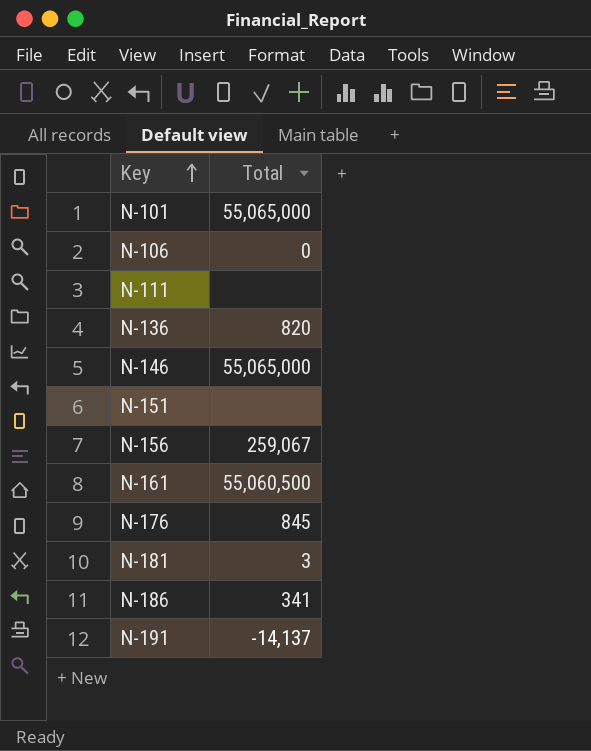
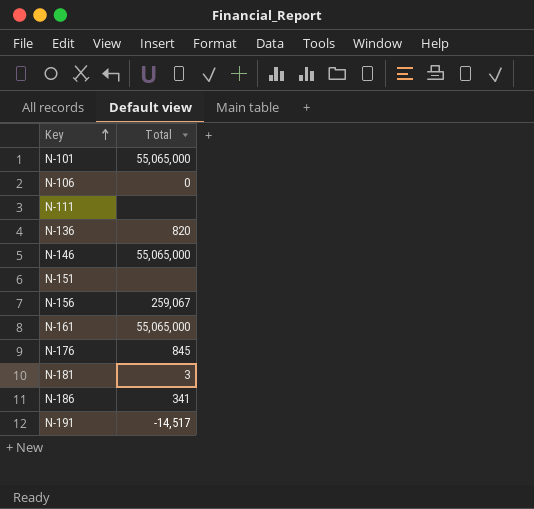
N-161 | Total: 55,060,500 -> 55,065,000
N-191 | Total: -14,137 -> -14,517

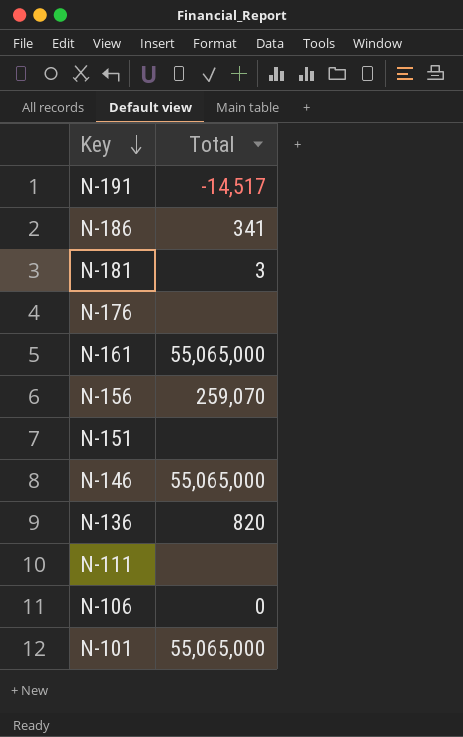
row order: Key ascending -> Key descending
N-176 | Total: 845 -> none
N-156 | Total: 259,067 -> 259,070

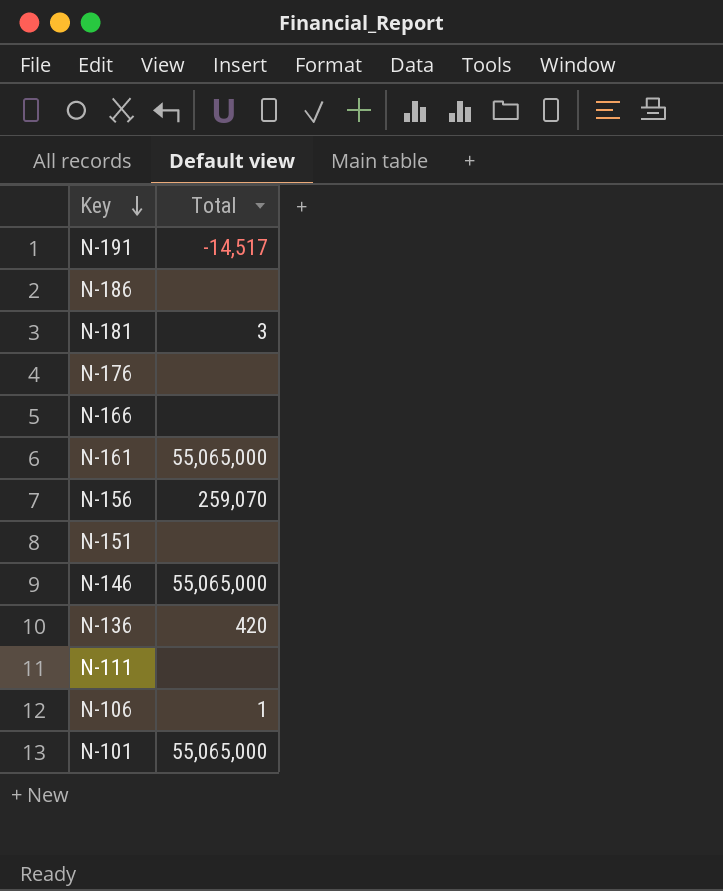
N-186 | Total: 341 -> none
row N-166: none -> none
N-136 | Total: 820 -> 420
N-106 | Total: 0 -> 1

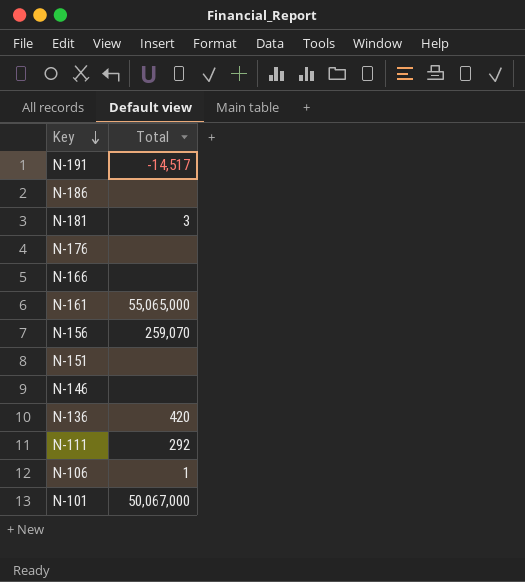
N-146 | Total: 55,065,000 -> none
N-111 | Total: none -> 292
N-101 | Total: 55,065,000 -> 50,067,000

